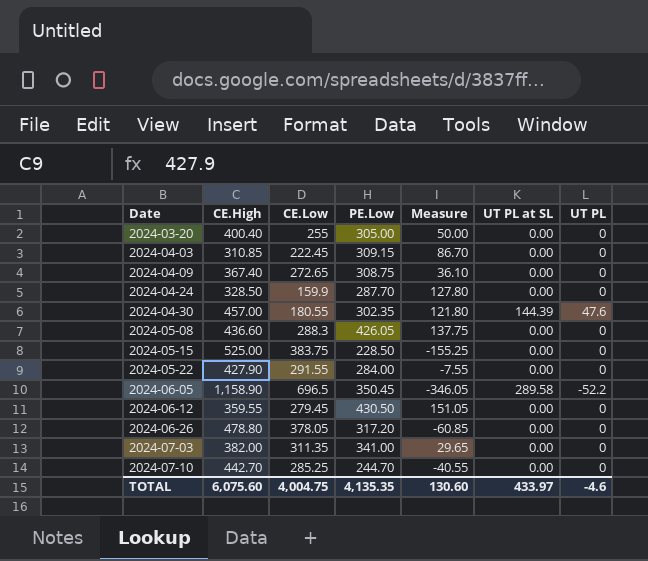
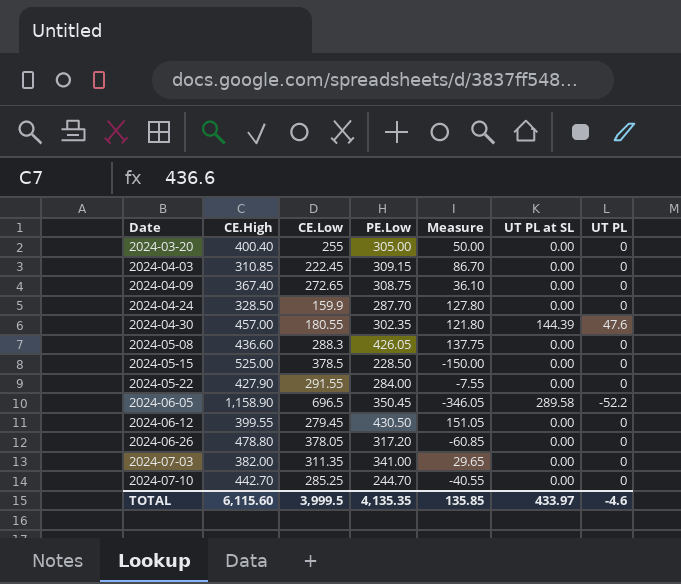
2024-05-15 | CE.Low: 383.75 -> 378.5
2024-05-15 | Measure: -155.25 -> -150.00
2024-06-12 | CE.High: 359.55 -> 399.55
TOTAL | CE.High: 6,075.60 -> 6,115.60
TOTAL | CE.Low: 4,004.75 -> 3,999.5
TOTAL | Measure: 130.60 -> 135.85

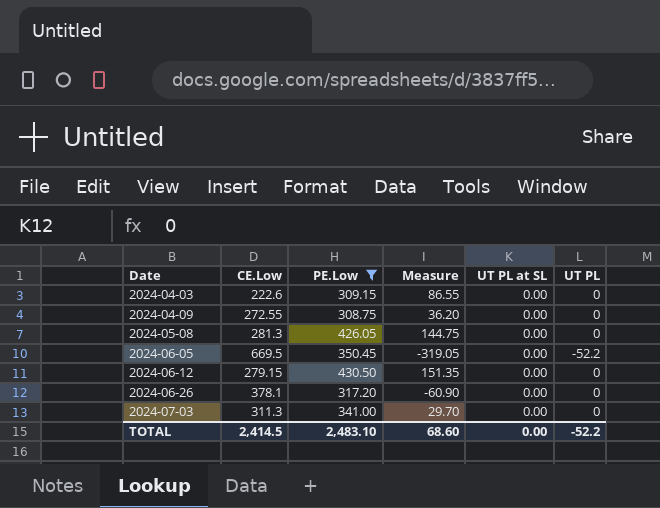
filter: none -> PE.Low >= 308.75
column CE.High | position: 2 -> none
2024-04-03 | CE.Low: 222.45 -> 222.6
2024-04-03 | Measure: 86.70 -> 86.55
2024-04-09 | CE.Low: 272.65 -> 272.55
2024-04-09 | Measure: 36.10 -> 36.20
2024-05-08 | CE.Low: 288.3 -> 281.3
2024-05-08 | Measure: 137.75 -> 144.75
2024-06-05 | CE.Low: 696.5 -> 669.5
2024-06-05 | Measure: -346.05 -> -319.05
2024-06-05 | UT PL at SL: 289.58 -> 0.00
2024-06-12 | CE.Low: 279.45 -> 279.15
2024-06-12 | Measure: 151.05 -> 151.35
2024-06-26 | CE.Low: 378.05 -> 378.1
2024-06-26 | Measure: -60.85 -> -60.90
2024-07-03 | CE.Low: 311.35 -> 311.3
2024-07-03 | Measure: 29.65 -> 29.70
TOTAL | CE.Low: 3,999.5 -> 2,414.5
TOTAL | PE.Low: 4,135.35 -> 2,483.10
TOTAL | Measure: 135.85 -> 68.60
TOTAL | UT PL at SL: 433.97 -> 0.00
TOTAL | UT PL: -4.6 -> -52.2

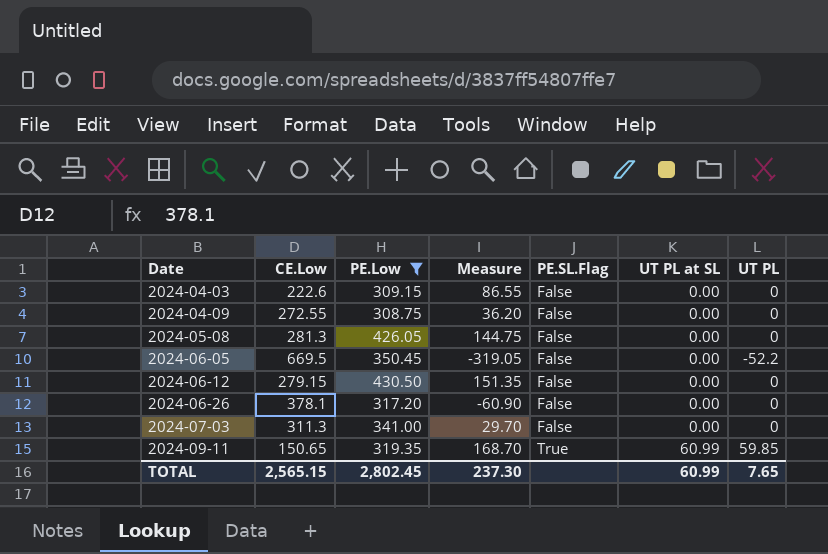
column PE.SL.Flag | position: none -> 5
row 2024-09-11: none -> 150.65 | 319.35 | 168.70 | True | 60.99 | 59.85
TOTAL | CE.Low: 2,414.5 -> 2,565.15
TOTAL | PE.Low: 2,483.10 -> 2,802.45
TOTAL | Measure: 68.60 -> 237.30
TOTAL | UT PL at SL: 0.00 -> 60.99
TOTAL | UT PL: -52.2 -> 7.65

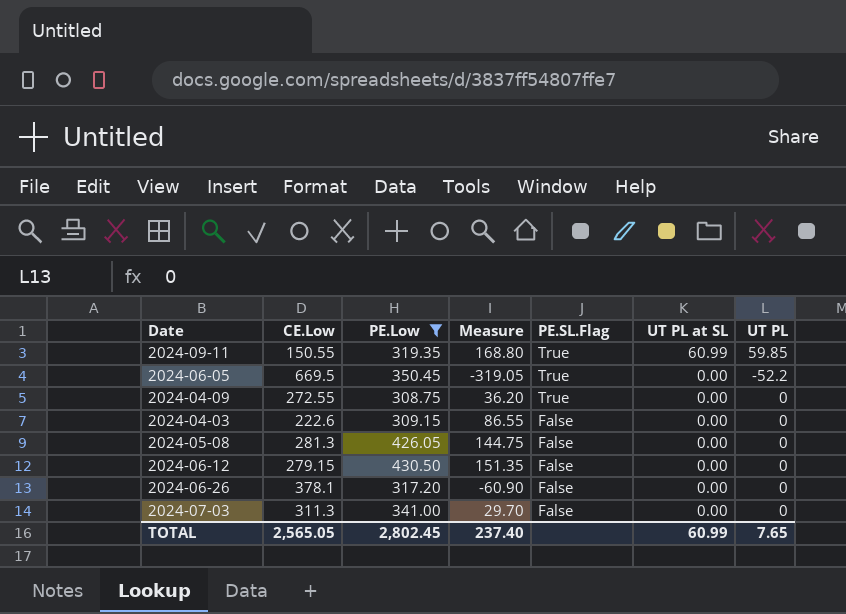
row order: Date ascending -> PE.SL.Flag descending
2024-09-11 | CE.Low: 150.65 -> 150.55
2024-09-11 | Measure: 168.70 -> 168.80
2024-06-05 | PE.SL.Flag: False -> True
2024-04-09 | PE.SL.Flag: False -> True
TOTAL | CE.Low: 2,565.15 -> 2,565.05
TOTAL | Measure: 237.30 -> 237.40

